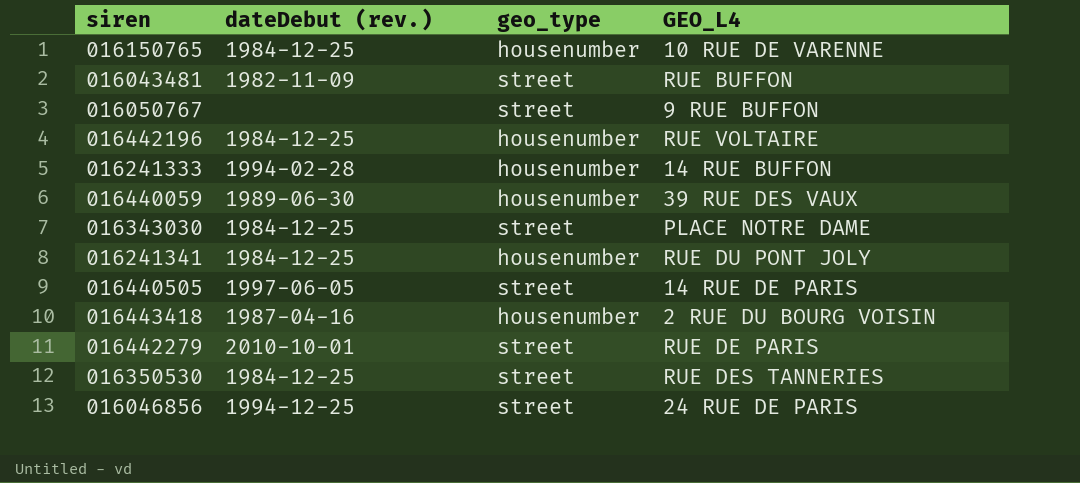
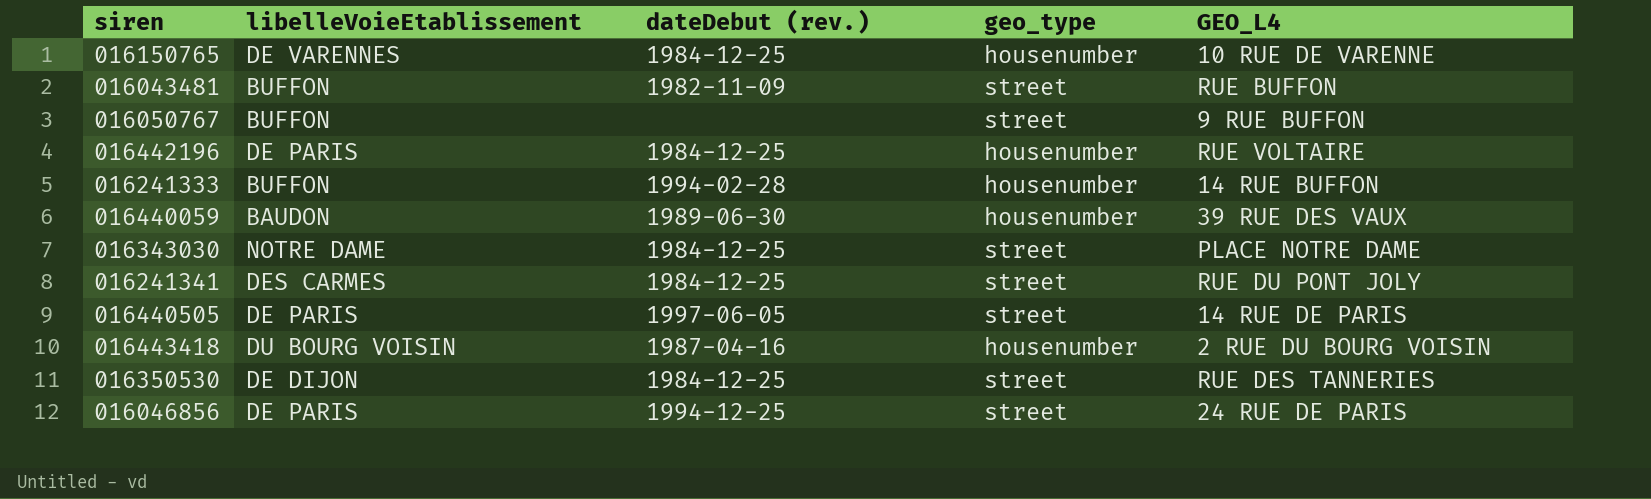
column libelleVoieEtablissement | position: none -> 2
row 016442279: 2010-10-01 | street | RUE DE PARIS -> none
016241341 | geo_type: housenumber -> street

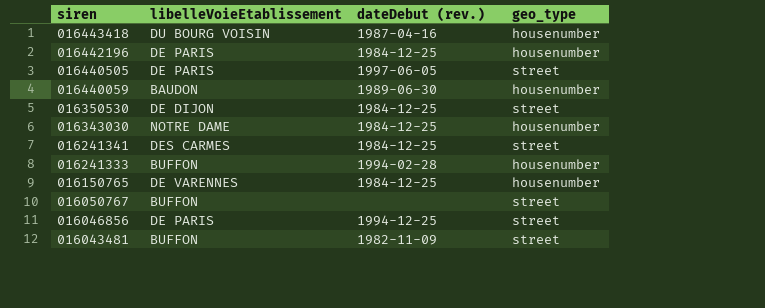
row order: none -> siren descending
column GEO_L4 | position: 5 -> none
016343030 | geo_type: street -> housenumber

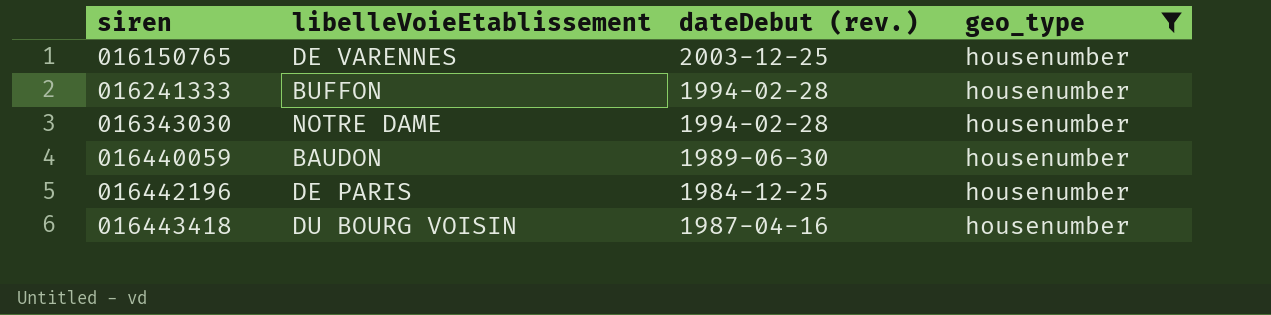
filter: none -> geo_type = housenumber
row order: siren descending -> siren ascending
016150765 | dateDebut (rev.): 1984-12-25 -> 2003-12-25
016343030 | dateDebut (rev.): 1984-12-25 -> 1994-02-28

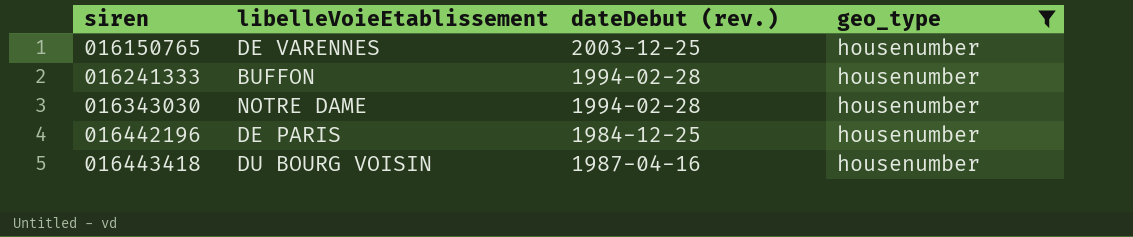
row 016440059: BAUDON | 1989-06-30 | housenumber -> none

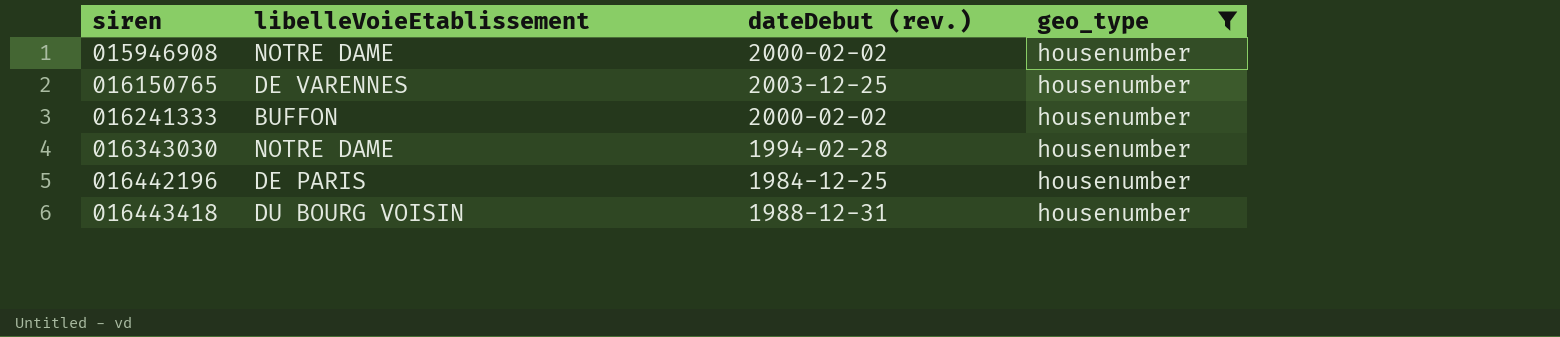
row 015946908: none -> NOTRE DAME | 2000-02-02 | housenumber
016241333 | dateDebut (rev.): 1994-02-28 -> 2000-02-02
016443418 | dateDebut (rev.): 1987-04-16 -> 1988-12-31

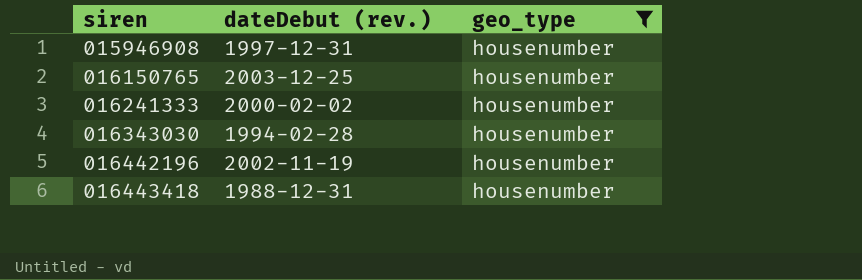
column libelleVoieEtablissement | position: 2 -> none
015946908 | dateDebut (rev.): 2000-02-02 -> 1997-12-31
016442196 | dateDebut (rev.): 1984-12-25 -> 2002-11-19

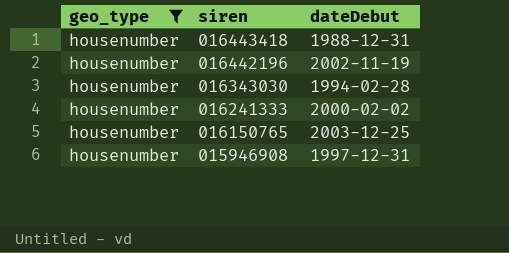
row order: siren ascending -> siren descending
column geo_type | position: 3 -> 1
column name: dateDebut (rev.) -> dateDebut

